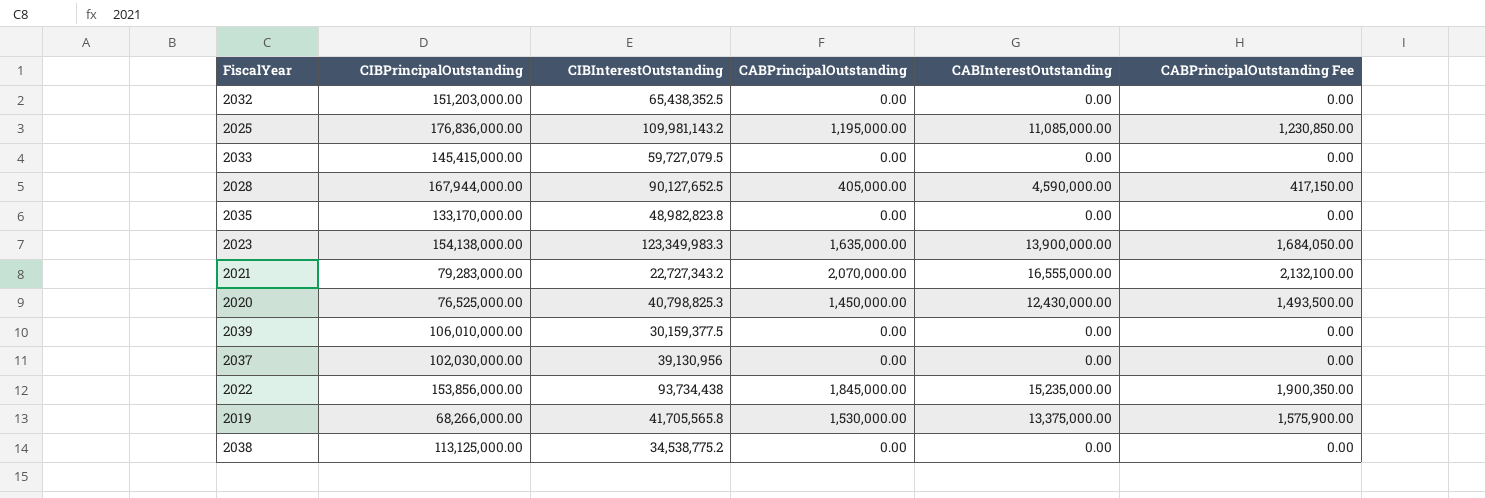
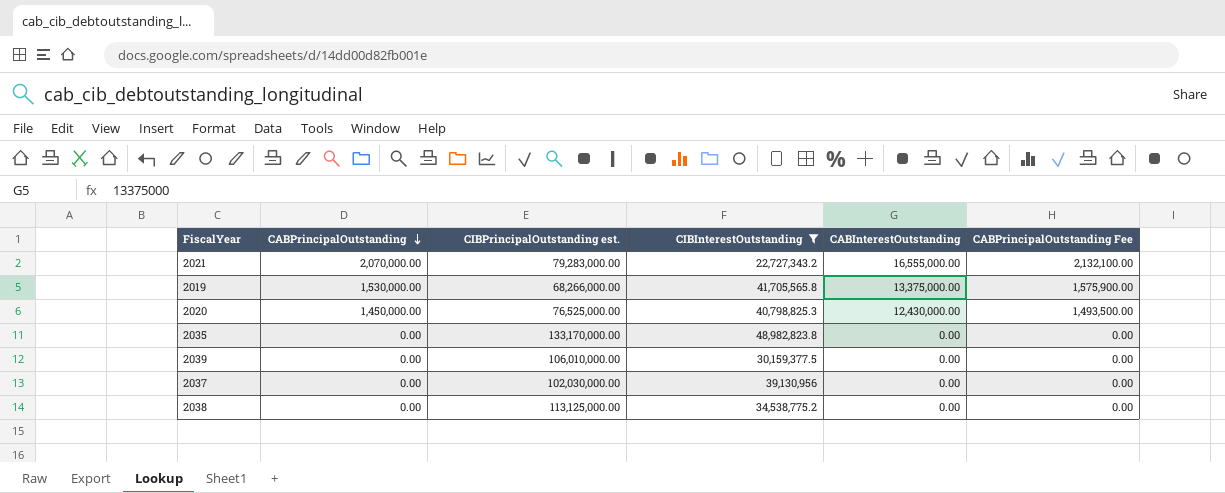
filter: none -> CIBInterestOutstanding <= 48,982,823.8
row order: none -> CABPrincipalOutstanding descending
column CABPrincipalOutstanding | position: 4 -> 2
column name: CIBPrincipalOutstanding -> CIBPrincipalOutstanding est.

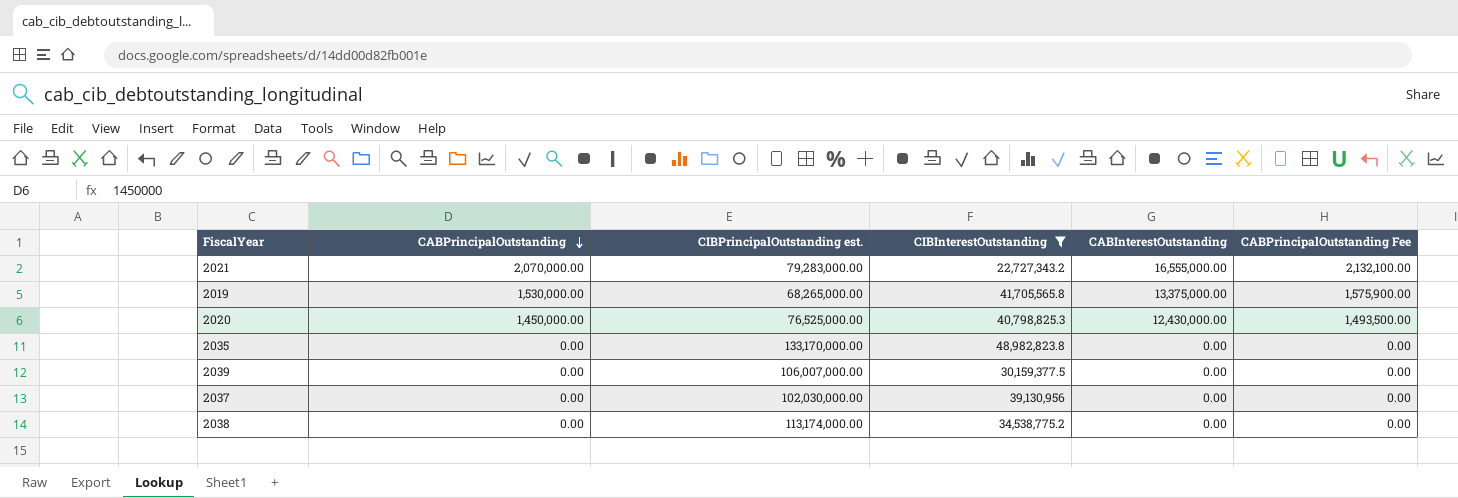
2019 | CIBPrincipalOutstanding est.: 68,266,000.00 -> 68,265,000.00
2039 | CIBPrincipalOutstanding est.: 106,010,000.00 -> 106,007,000.00
2038 | CIBPrincipalOutstanding est.: 113,125,000.00 -> 113,174,000.00

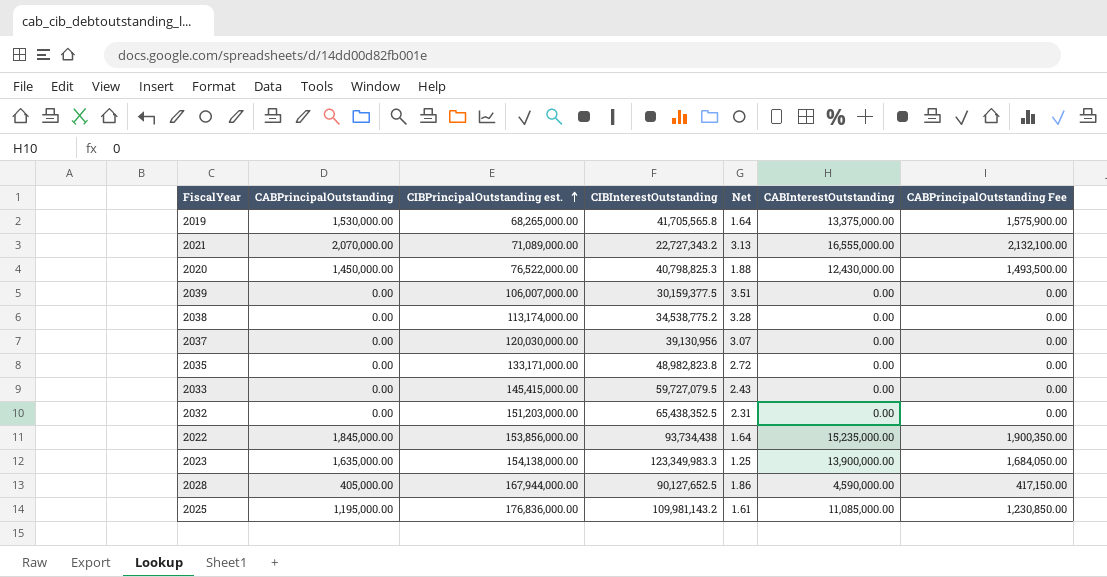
filter: CIBInterestOutstanding <= 48,982,823.8 -> none
row order: CABPrincipalOutstanding descending -> CIBPrincipalOutstanding est. ascending
column Net | formula: none -> [CIBPrincipalOutstanding est.] / [CIBInterestOutstanding]
2021 | CIBPrincipalOutstanding est.: 79,283,000.00 -> 71,089,000.00
2020 | CIBPrincipalOutstanding est.: 76,525,000.00 -> 76,522,000.00
2037 | CIBPrincipalOutstanding est.: 102,030,000.00 -> 120,030,000.00
2035 | CIBPrincipalOutstanding est.: 133,170,000.00 -> 133,171,000.00

